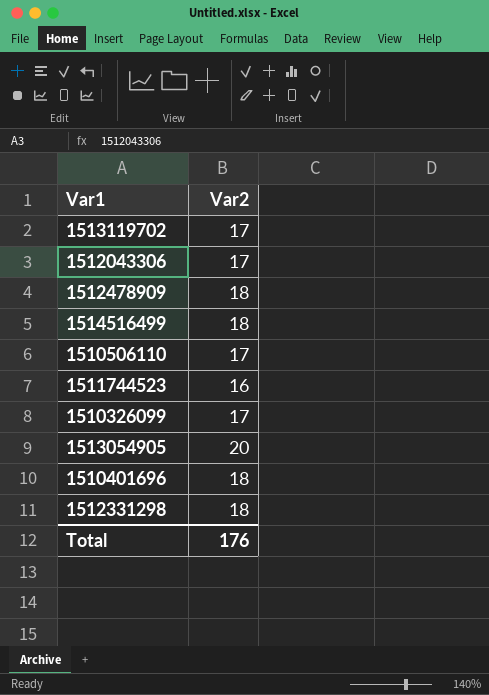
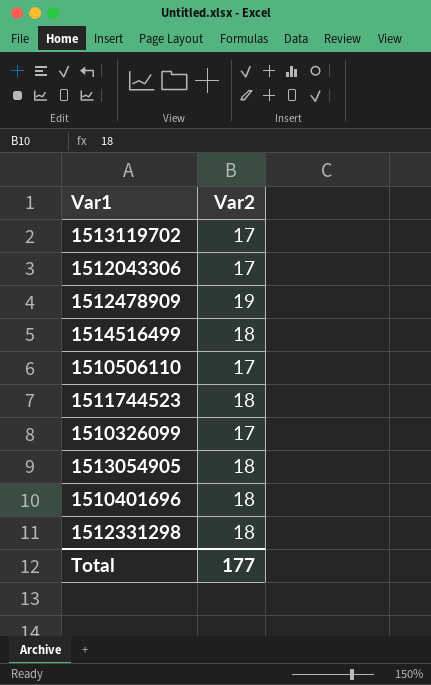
1512478909 | Var2: 18 -> 19
1511744523 | Var2: 16 -> 18
1513054905 | Var2: 20 -> 18
Total | Var2: 176 -> 177

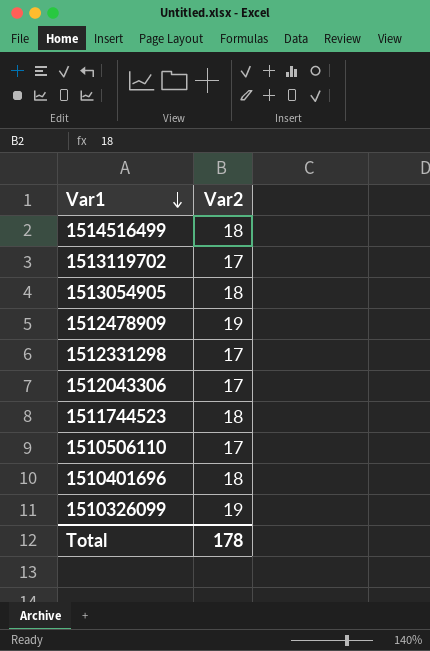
row order: none -> Var1 descending
1512331298 | Var2: 18 -> 17
1510326099 | Var2: 17 -> 19
Total | Var2: 177 -> 178

